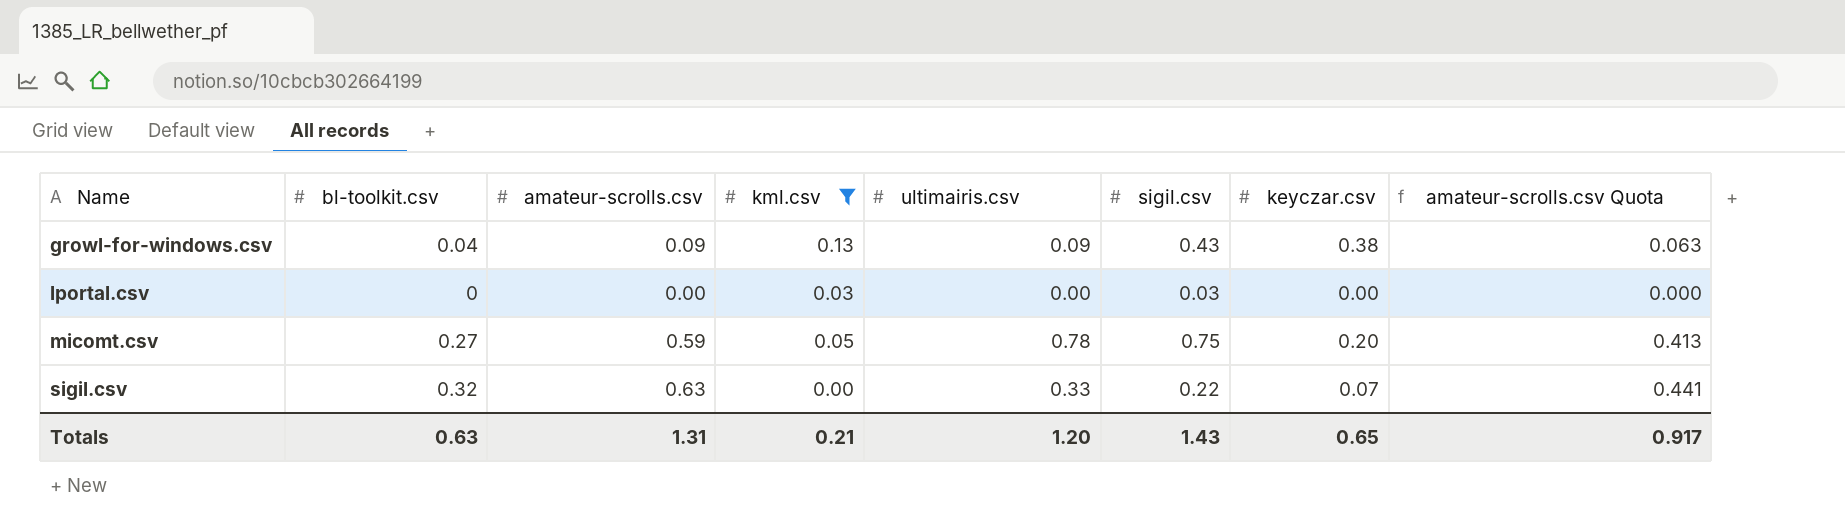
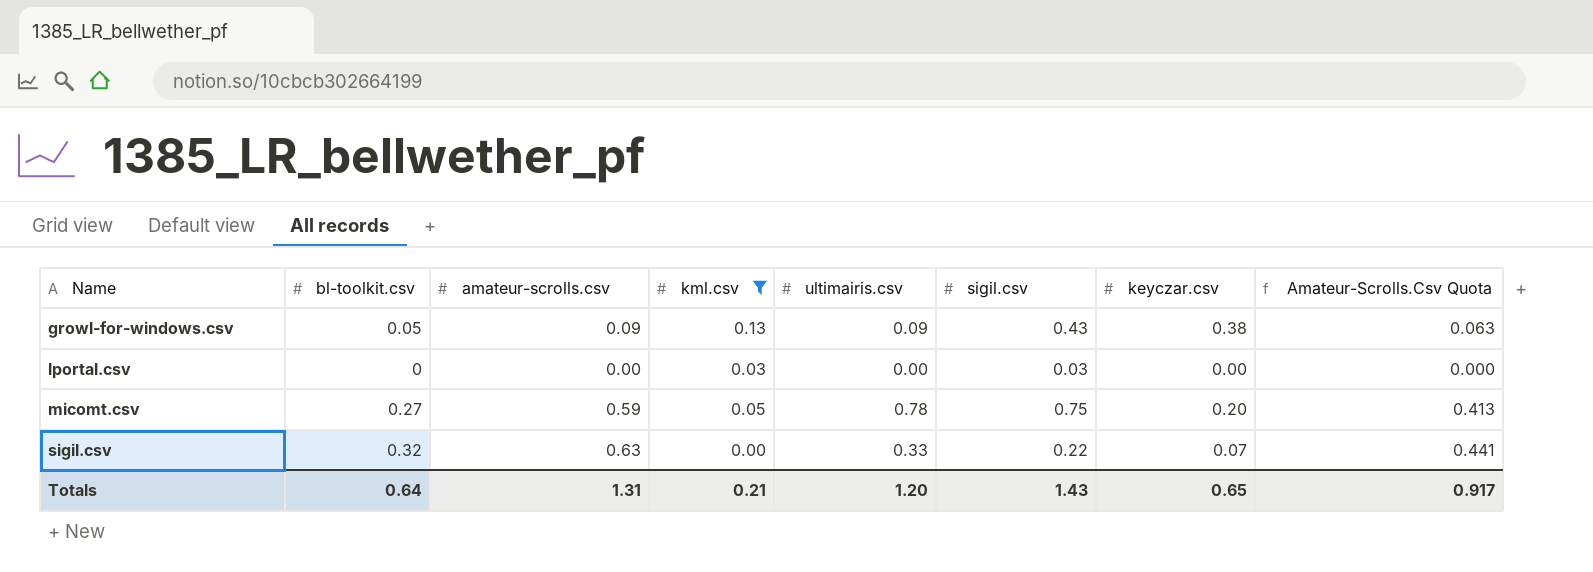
column name: amateur-scrolls.csv Quota -> Amateur-Scrolls.Csv Quota
growl-for-windows.csv | bl-toolkit.csv: 0.04 -> 0.05
Totals | bl-toolkit.csv: 0.63 -> 0.64

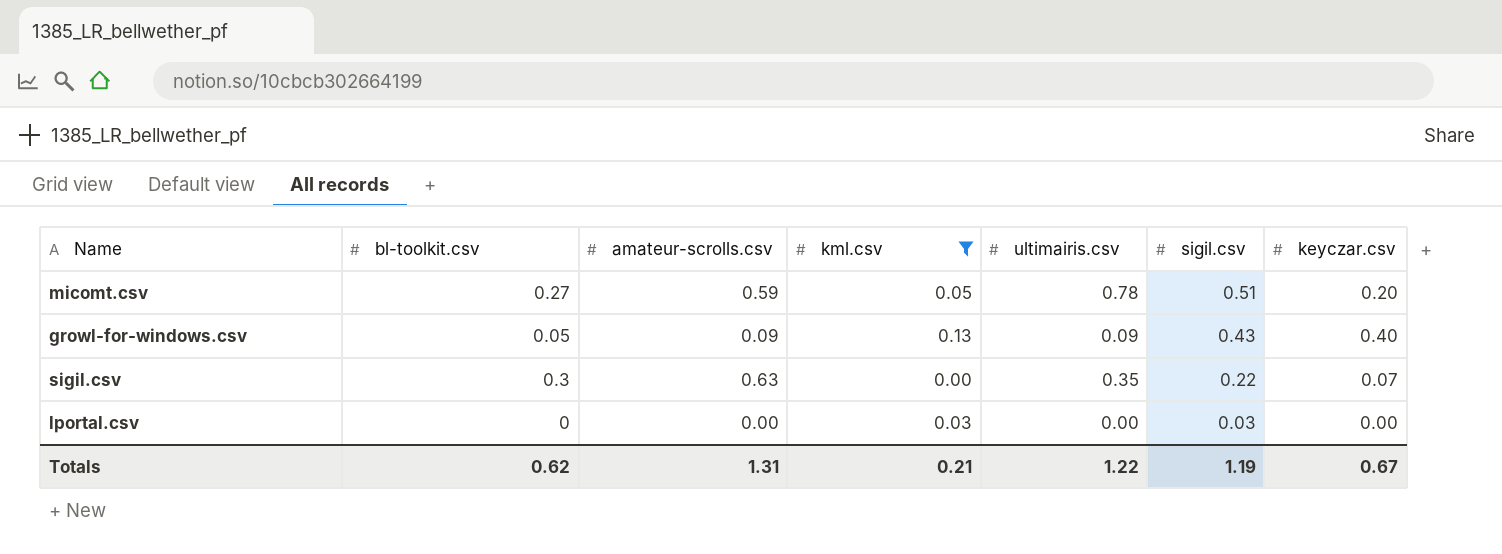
row order: Name ascending -> sigil.csv descending
column Amateur-Scrolls.Csv Quota | formula: [amateur-scrolls.csv] * 0.7 -> none
micomt.csv | sigil.csv: 0.75 -> 0.51
growl-for-windows.csv | keyczar.csv: 0.38 -> 0.40
sigil.csv | bl-toolkit.csv: 0.32 -> 0.3
sigil.csv | ultimairis.csv: 0.33 -> 0.35
Totals | bl-toolkit.csv: 0.64 -> 0.62
Totals | ultimairis.csv: 1.20 -> 1.22
Totals | sigil.csv: 1.43 -> 1.19
Totals | keyczar.csv: 0.65 -> 0.67

